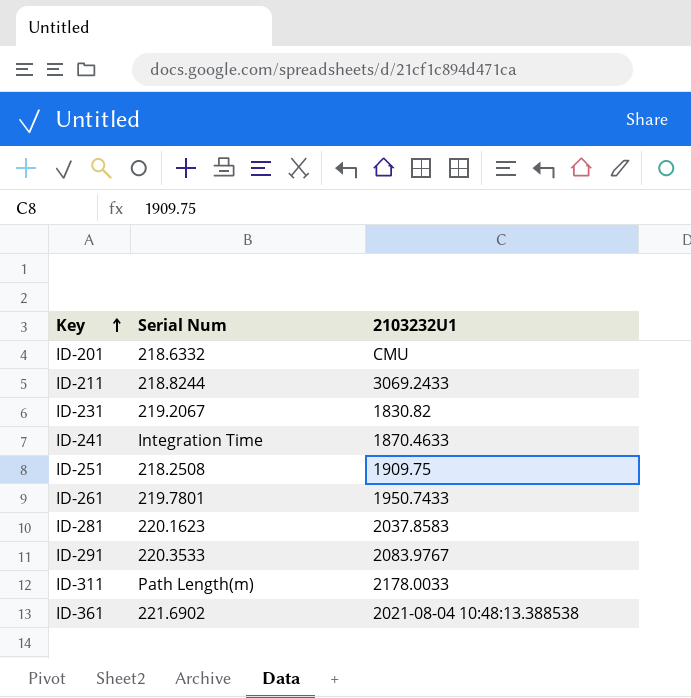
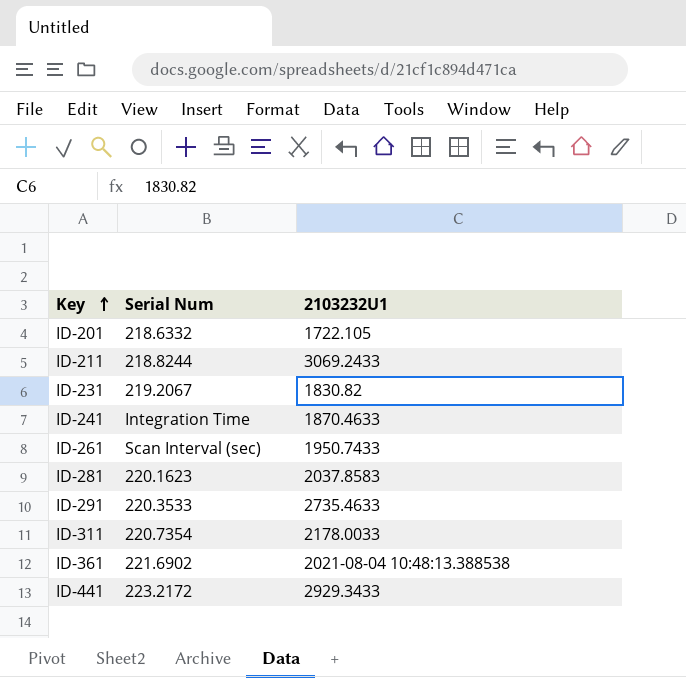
row ID-251: 218.2508 | 1909.75 -> none
ID-201 | 2103232U1: CMU -> 1722.105
ID-261 | Serial Num: 219.7801 -> Scan Interval (sec)
ID-291 | 2103232U1: 2083.9767 -> 2735.4633
ID-311 | Serial Num: Path Length(m) -> 220.7354
row ID-441: none -> 223.2172 | 2929.3433

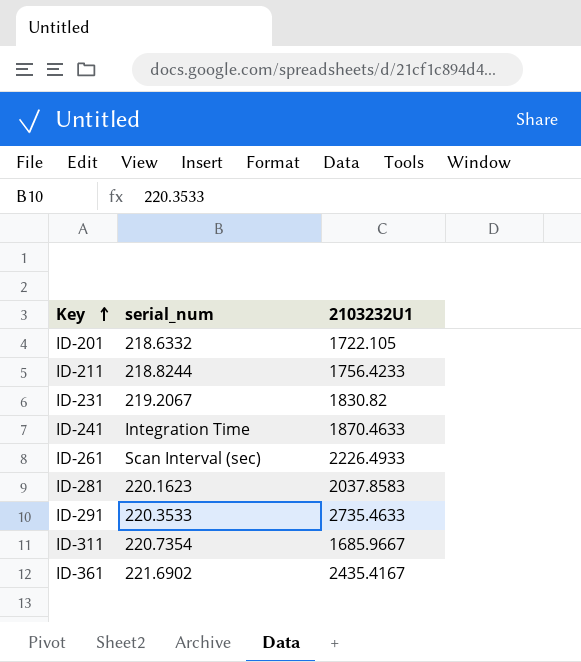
column name: Serial Num -> serial_num
row ID-441: 223.2172 | 2929.3433 -> none
ID-211 | 2103232U1: 3069.2433 -> 1756.4233
ID-261 | 2103232U1: 1950.7433 -> 2226.4933
ID-311 | 2103232U1: 2178.0033 -> 1685.9667
ID-361 | 2103232U1: 2021-08-04 10:48:13.388538 -> 2435.4167

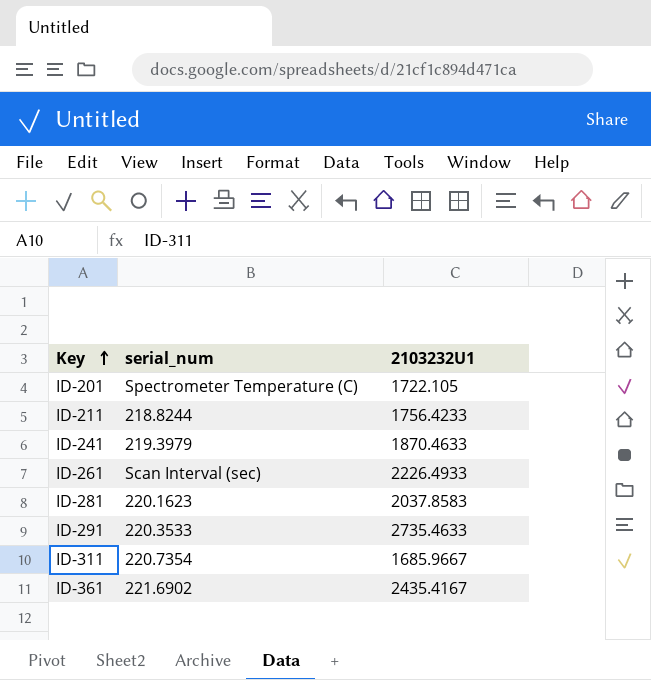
row ID-231: 219.2067 | 1830.82 -> none
ID-201 | serial_num: 218.6332 -> Spectrometer Temperature (C)
ID-241 | serial_num: Integration Time -> 219.3979

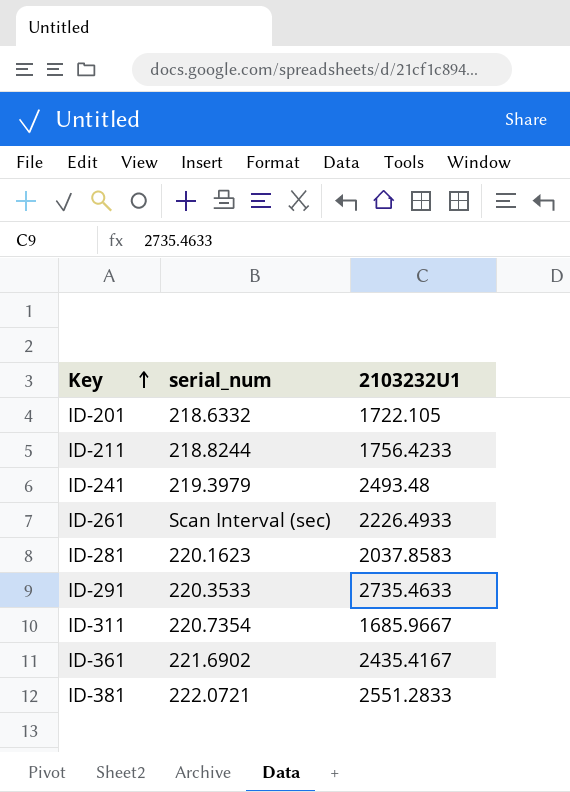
ID-201 | serial_num: Spectrometer Temperature (C) -> 218.6332
ID-241 | 2103232U1: 1870.4633 -> 2493.48
row ID-381: none -> 222.0721 | 2551.2833

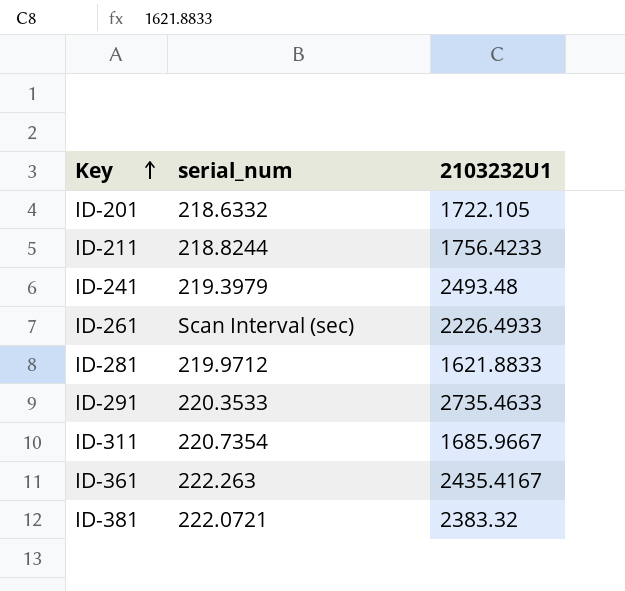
ID-281 | serial_num: 220.1623 -> 219.9712
ID-281 | 2103232U1: 2037.8583 -> 1621.8833
ID-361 | serial_num: 221.6902 -> 222.263
ID-381 | 2103232U1: 2551.2833 -> 2383.32

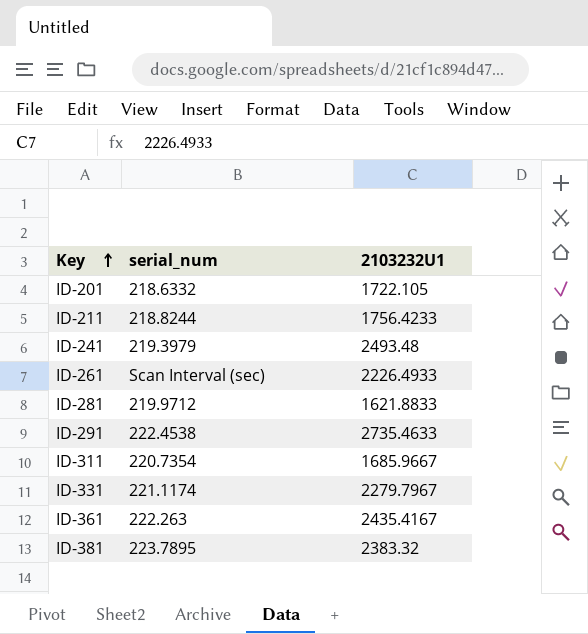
ID-291 | serial_num: 220.3533 -> 222.4538
row ID-331: none -> 221.1174 | 2279.7967
ID-381 | serial_num: 222.0721 -> 223.7895

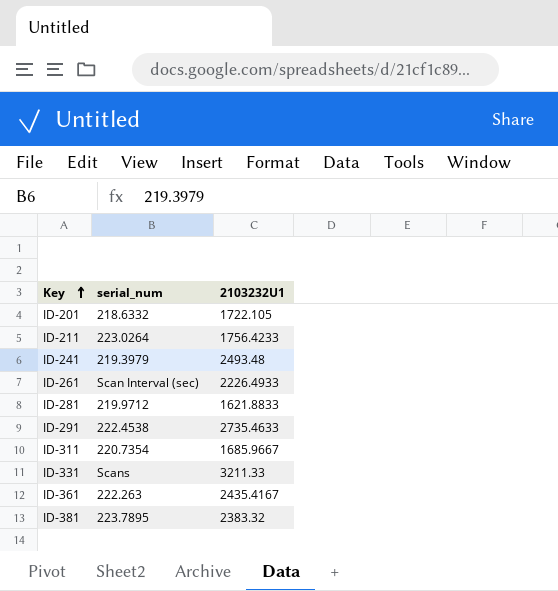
ID-211 | serial_num: 218.8244 -> 223.0264
ID-331 | serial_num: 221.1174 -> Scans
ID-331 | 2103232U1: 2279.7967 -> 3211.33

